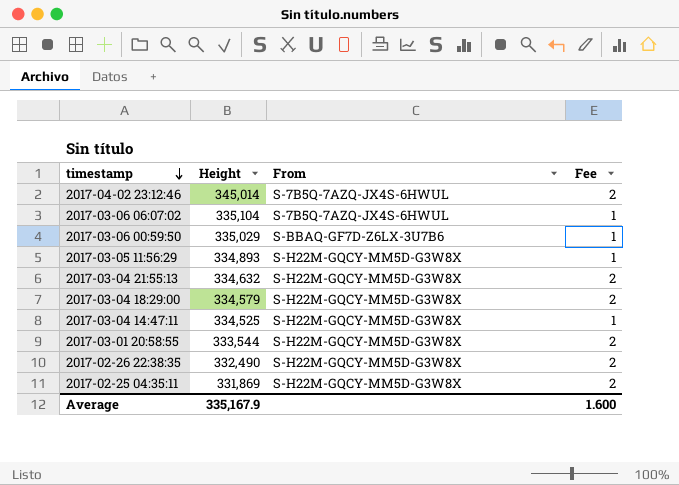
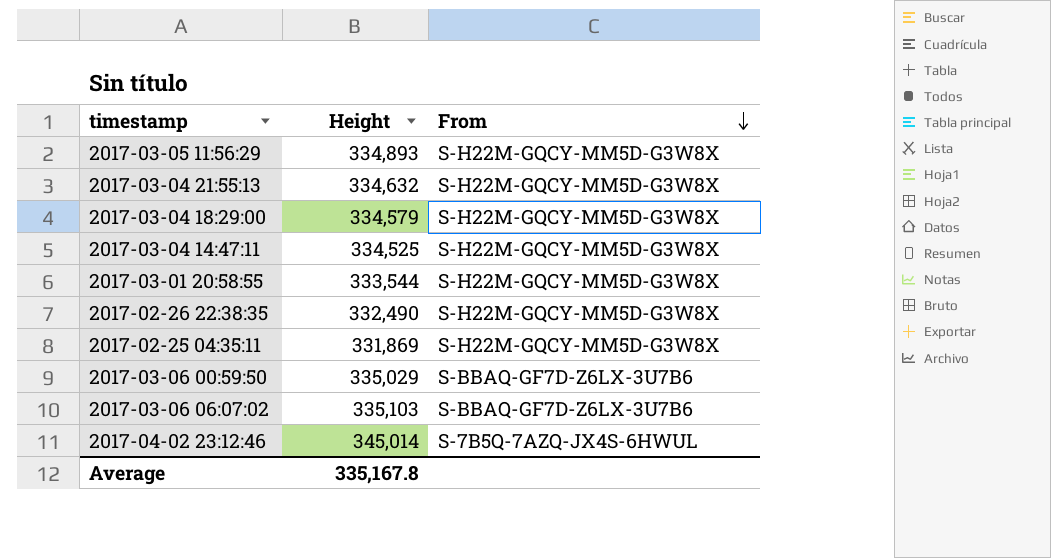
row order: timestamp descending -> From descending
column Fee | position: 4 -> none
2017-03-06 06:07:02 | Height: 335,104 -> 335,103
2017-03-06 06:07:02 | From: S-7B5Q-7AZQ-JX4S-6HWUL -> S-BBAQ-GF7D-Z6LX-3U7B6
Average | Height: 335,167.9 -> 335,167.8

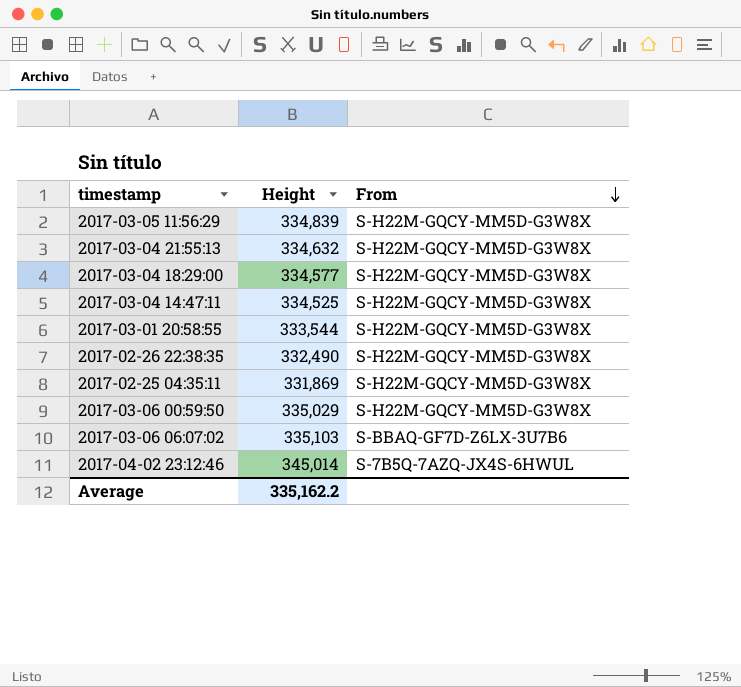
2017-03-05 11:56:29 | Height: 334,893 -> 334,839
2017-03-04 18:29:00 | Height: 334,579 -> 334,577
2017-03-06 00:59:50 | From: S-BBAQ-GF7D-Z6LX-3U7B6 -> S-H22M-GQCY-MM5D-G3W8X
Average | Height: 335,167.8 -> 335,162.2

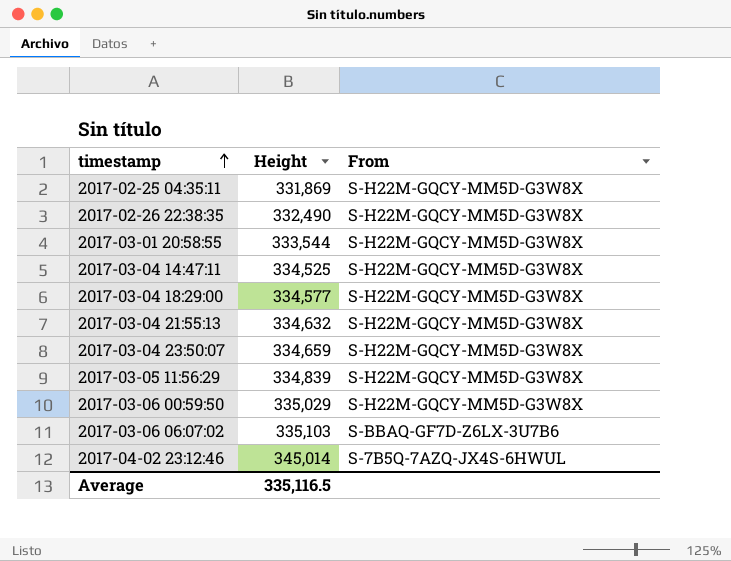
row order: From descending -> timestamp ascending
row 2017-03-04 23:50:07: none -> 334,659 | S-H22M-GQCY-MM5D-G3W8X
Average | Height: 335,162.2 -> 335,116.5

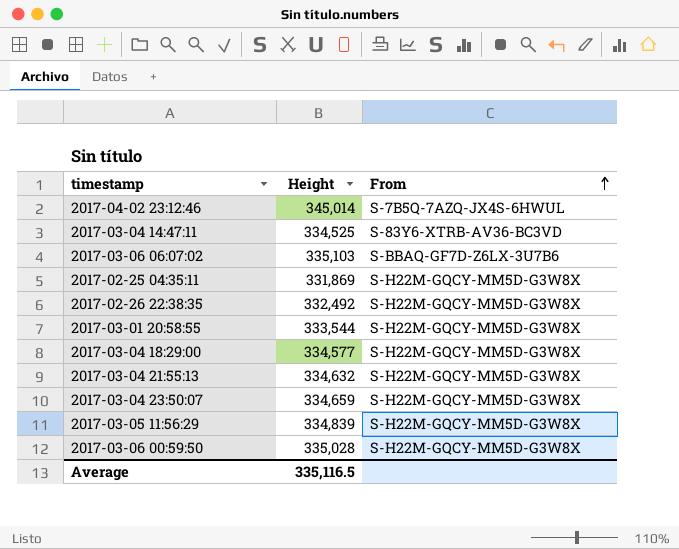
row order: timestamp ascending -> From ascending
2017-03-04 14:47:11 | From: S-H22M-GQCY-MM5D-G3W8X -> S-83Y6-XTRB-AV36-BC3VD
2017-02-26 22:38:35 | Height: 332,490 -> 332,492
2017-03-06 00:59:50 | Height: 335,029 -> 335,028

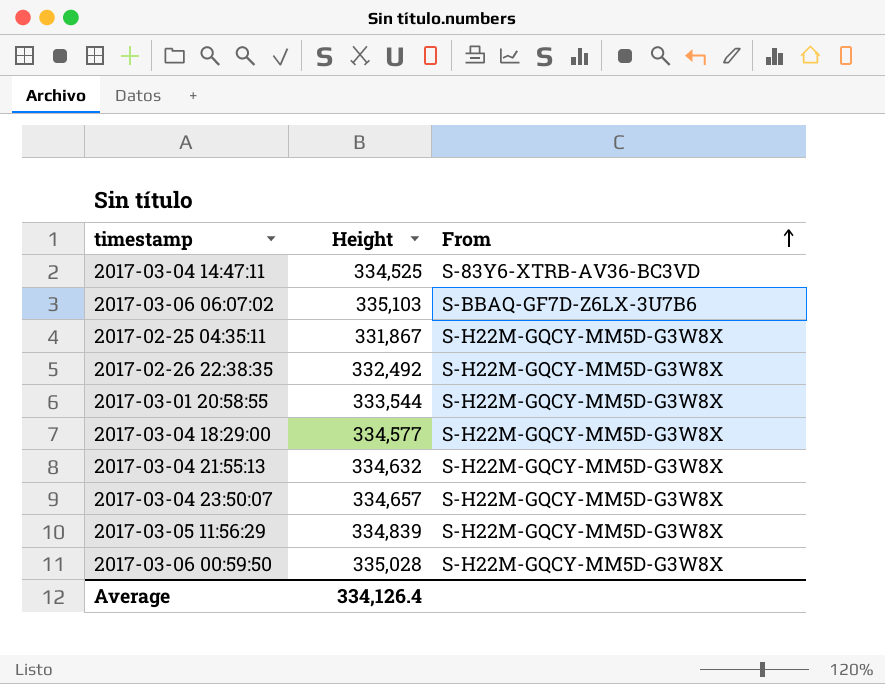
row 2017-04-02 23:12:46: 345,014 | S-7B5Q-7AZQ-JX4S-6HWUL -> none
2017-02-25 04:35:11 | Height: 331,869 -> 331,867
2017-03-04 23:50:07 | Height: 334,659 -> 334,657
Average | Height: 335,116.5 -> 334,126.4

